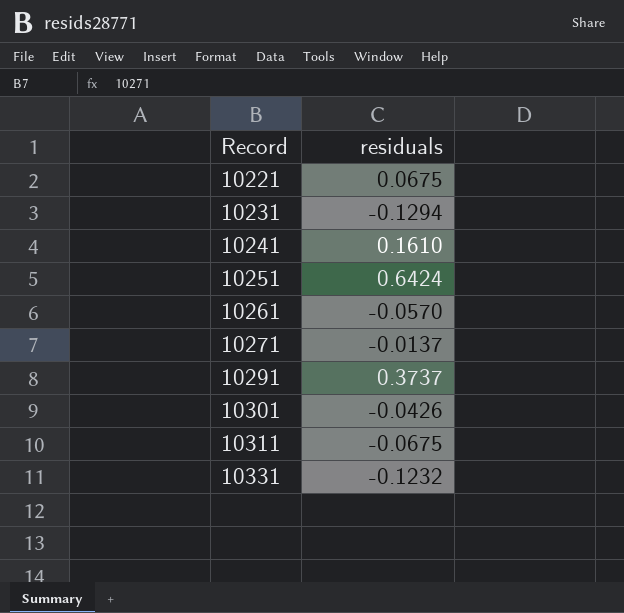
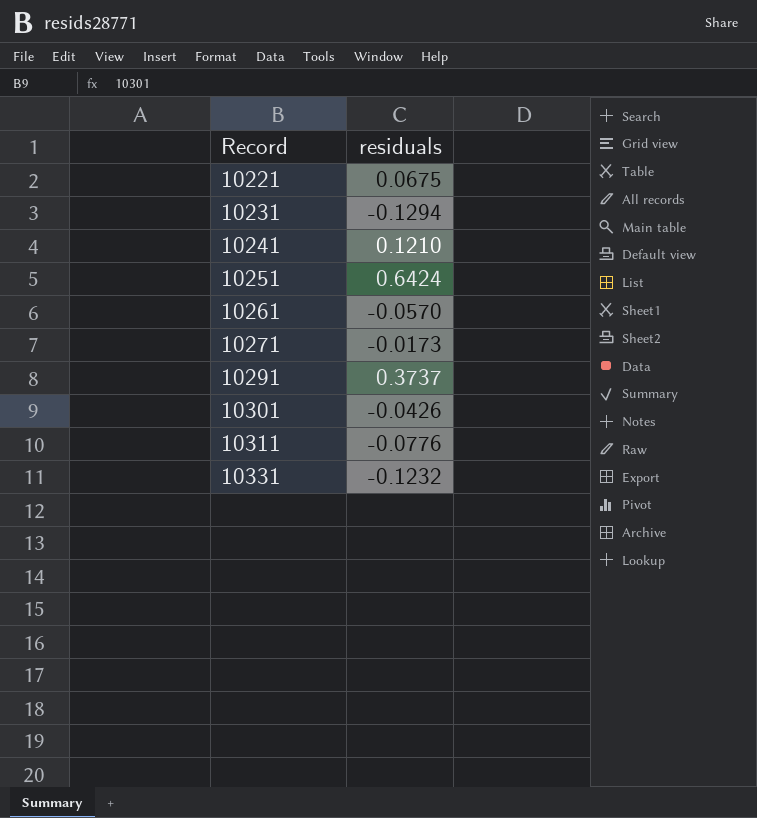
10241 | residuals: 0.1610 -> 0.1210
10271 | residuals: -0.0137 -> -0.0173
10311 | residuals: -0.0675 -> -0.0776

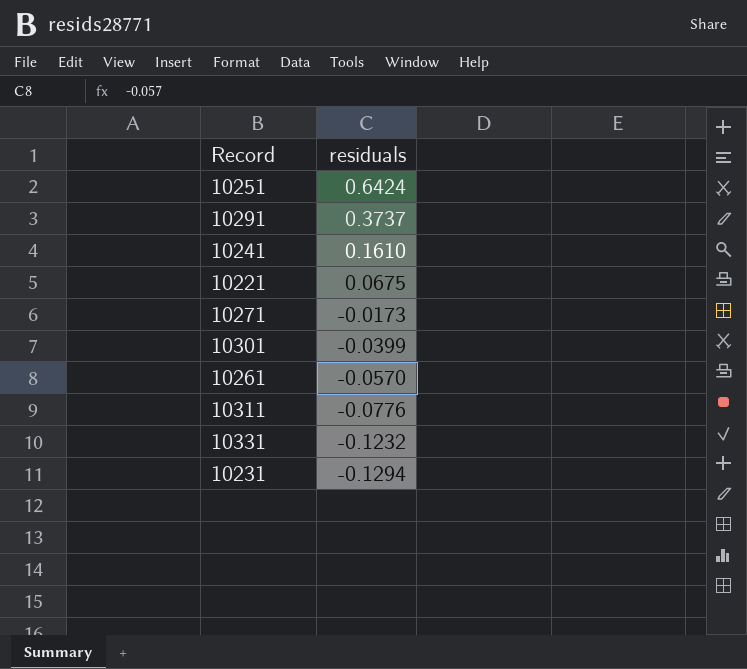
row order: Record ascending -> residuals descending
10241 | residuals: 0.1210 -> 0.1610
10301 | residuals: -0.0426 -> -0.0399

